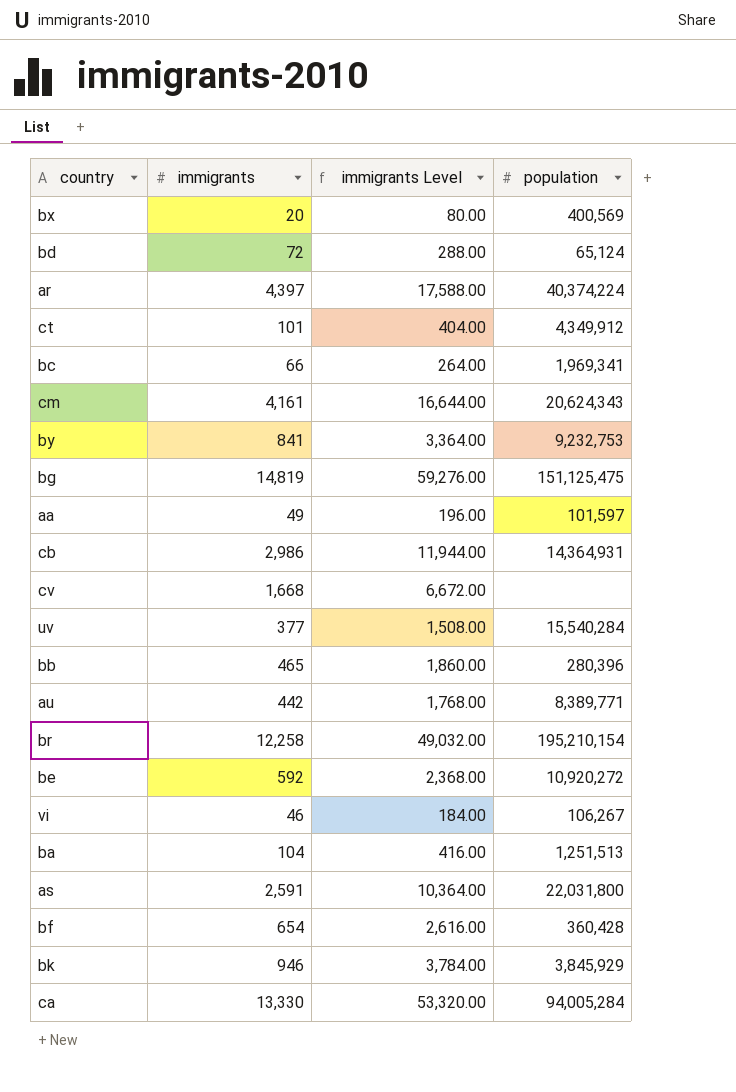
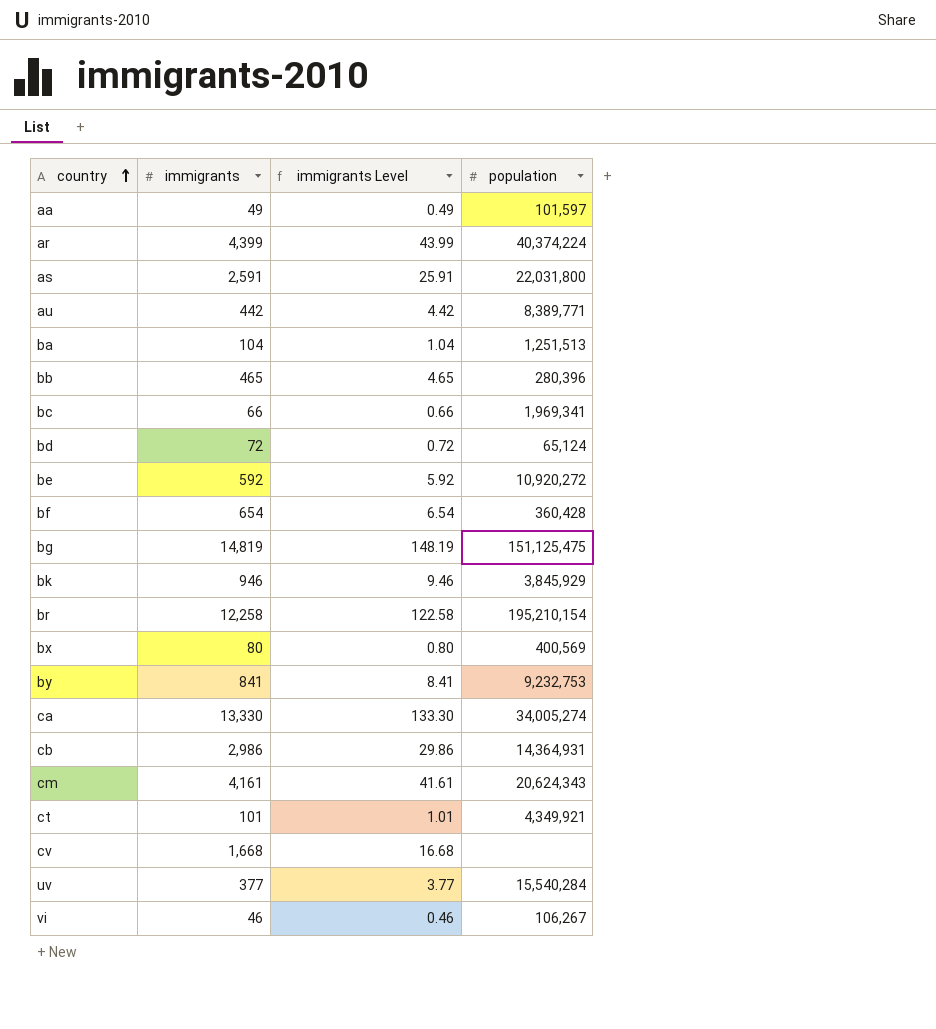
row order: none -> country ascending
column immigrants Level | formula: [immigrants] * 4 -> [immigrants] * 0.01
ar | immigrants: 4,397 -> 4,399
bx | immigrants: 20 -> 80
ca | population: 94,005,284 -> 34,005,274
ct | population: 4,349,912 -> 4,349,921

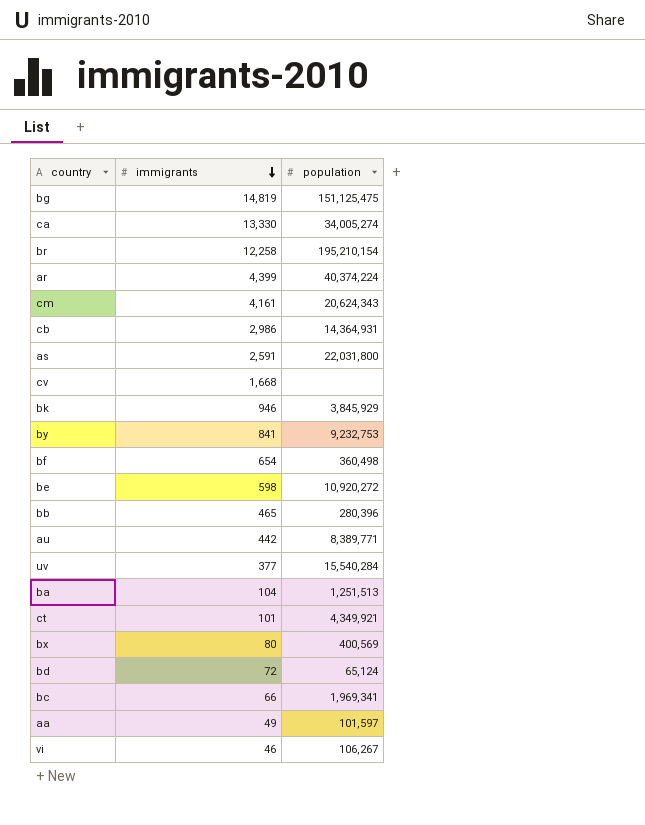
row order: country ascending -> immigrants descending
column immigrants Level | formula: [immigrants] * 0.01 -> none
bf | population: 360,428 -> 360,498
be | immigrants: 592 -> 598

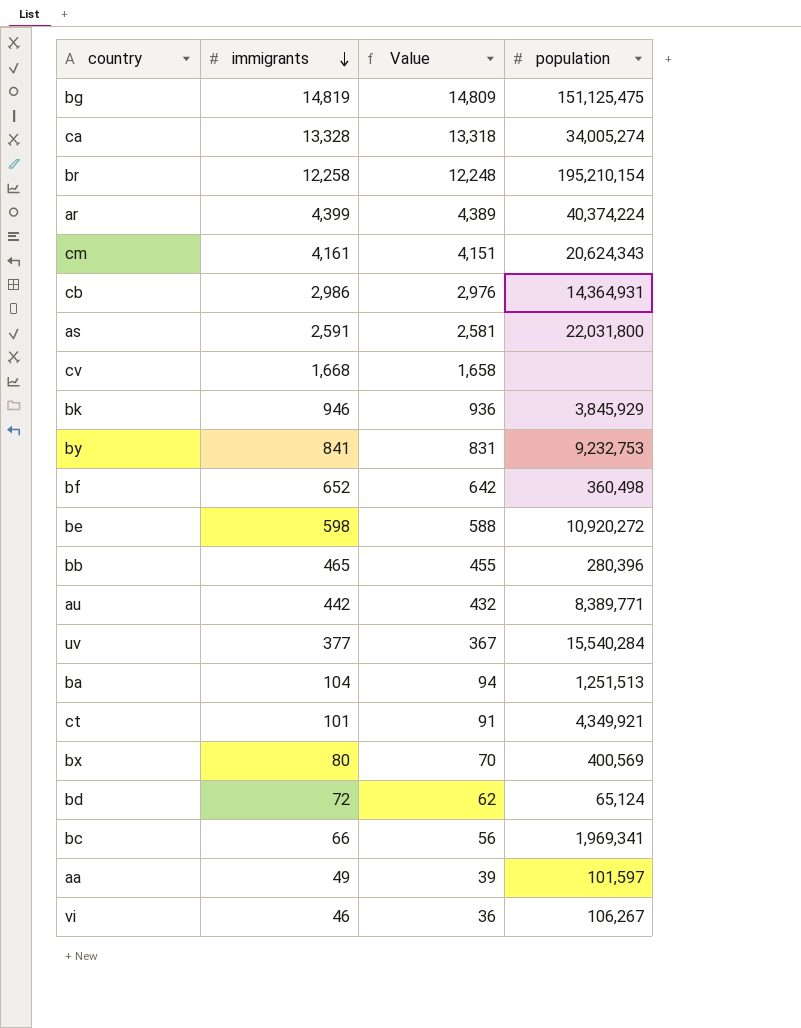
column Value | formula: none -> [immigrants] - 10
ca | immigrants: 13,330 -> 13,328
bf | immigrants: 654 -> 652

